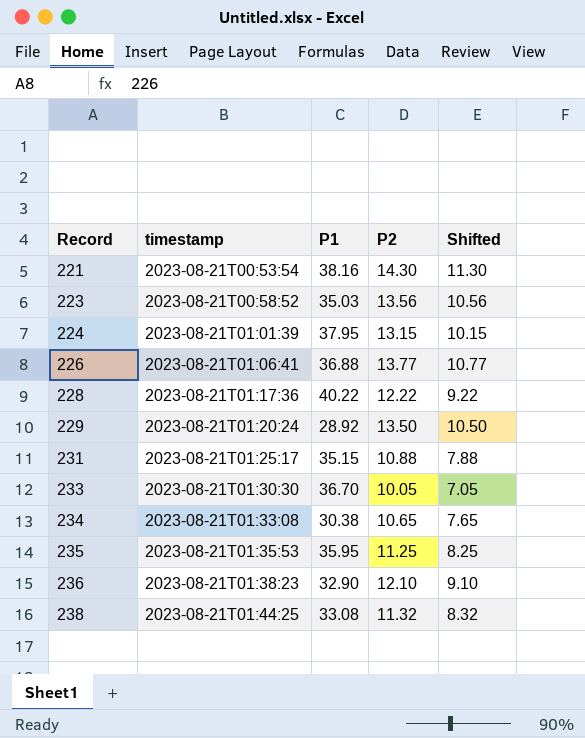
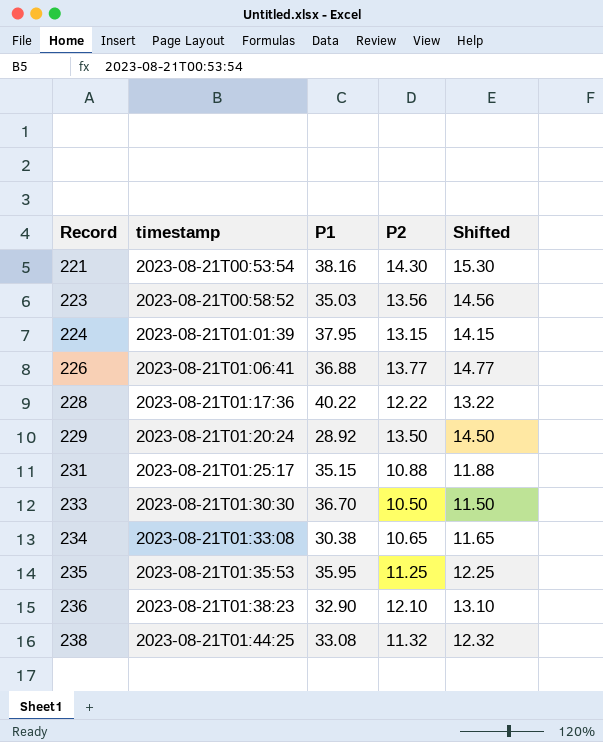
column Shifted | formula: [P2] - 3 -> [P2] + 1
233 | P2: 10.05 -> 10.50

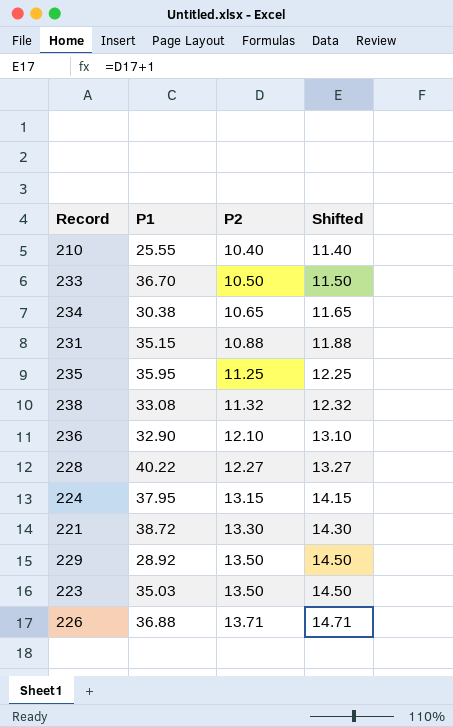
row order: Record ascending -> P2 ascending
column timestamp | position: 2 -> none
row 210: none -> 25.55 | 10.40 | 11.40
228 | P2: 12.22 -> 12.27
228 | Shifted: 13.22 -> 13.27
221 | P1: 38.16 -> 38.72
221 | P2: 14.30 -> 13.30
221 | Shifted: 15.30 -> 14.30
223 | P2: 13.56 -> 13.50
223 | Shifted: 14.56 -> 14.50
226 | P2: 13.77 -> 13.71
226 | Shifted: 14.77 -> 14.71

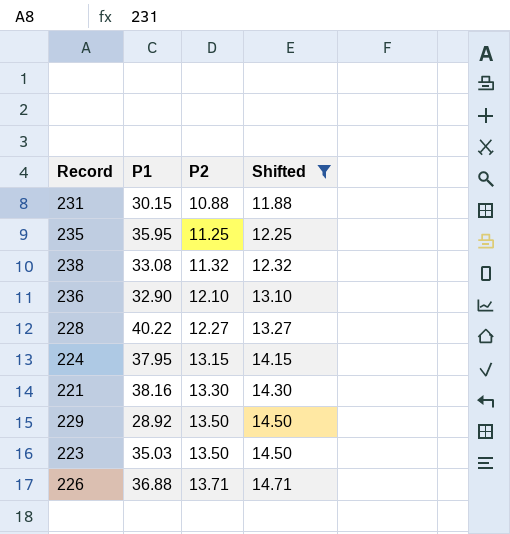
filter: none -> Shifted >= 11.88
231 | P1: 35.15 -> 30.15
221 | P1: 38.72 -> 38.16

